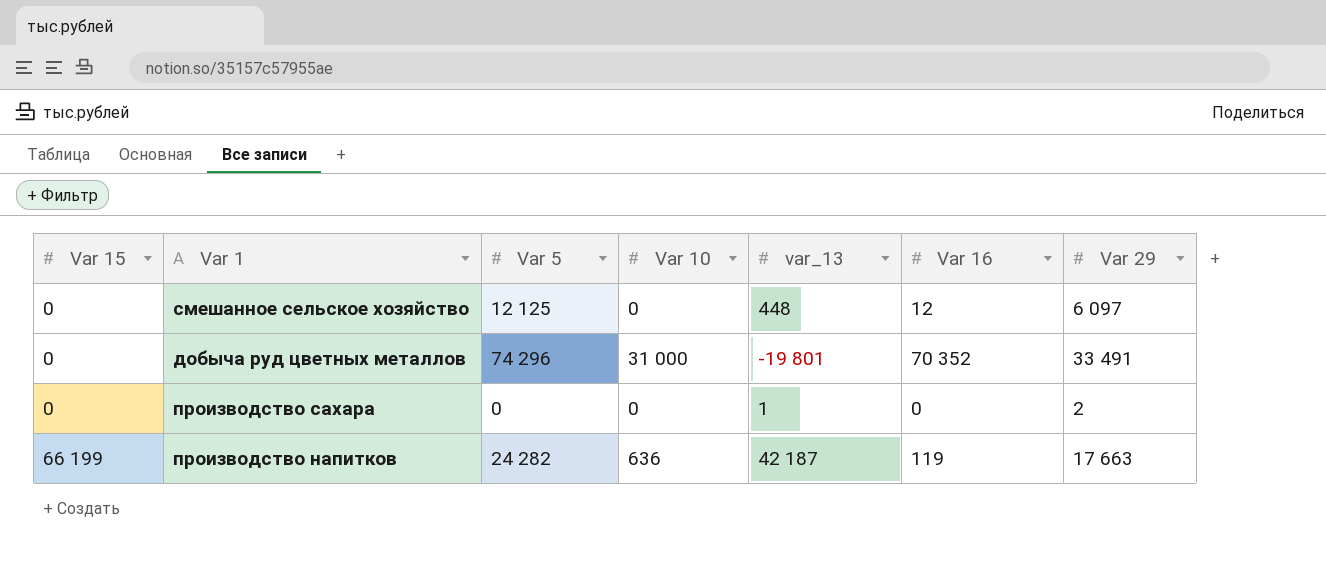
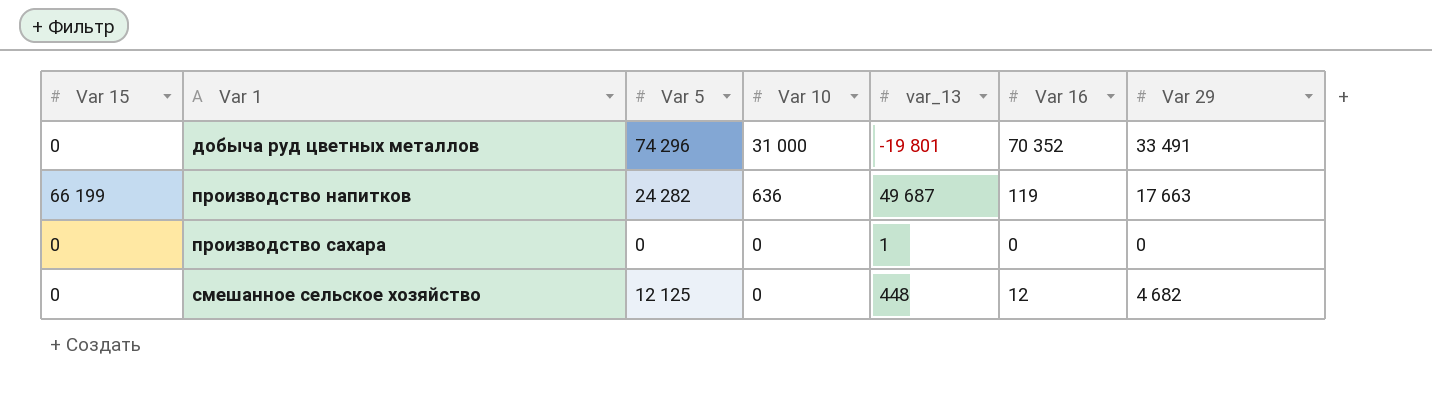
row order: Var 15 ascending -> Var 1 ascending
производство напитков | var_13: 42 187 -> 49 687
производство сахара | Var 29: 2 -> 0
смешанное сельское хозяйство | Var 29: 6 097 -> 4 682

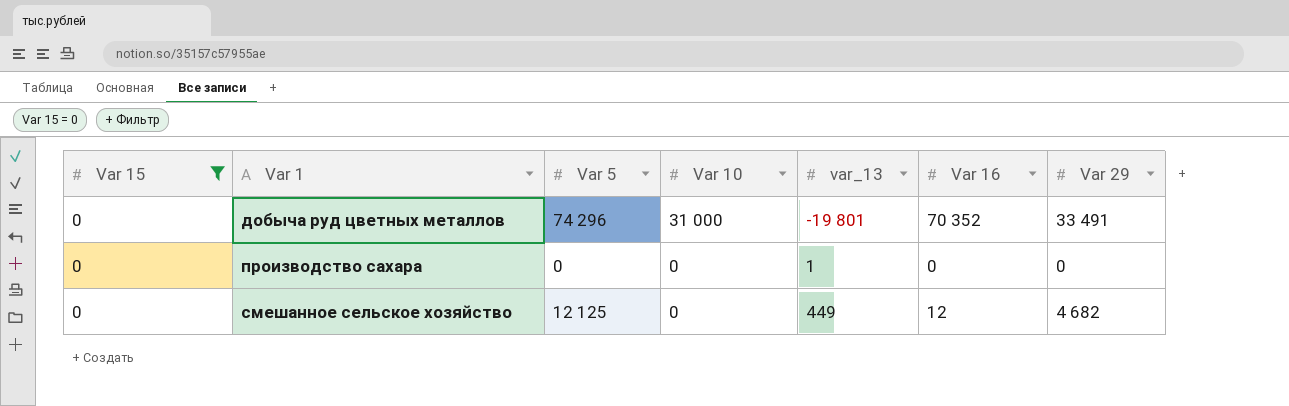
filter: none -> Var 15 = 0
смешанное сельское хозяйство | var_13: 448 -> 449

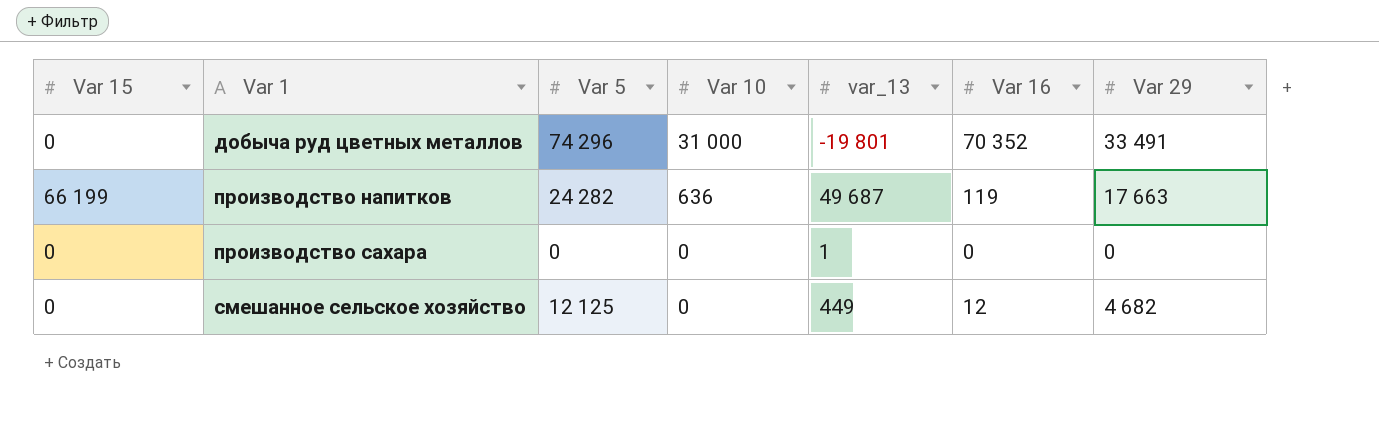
filter: Var 15 = 0 -> none

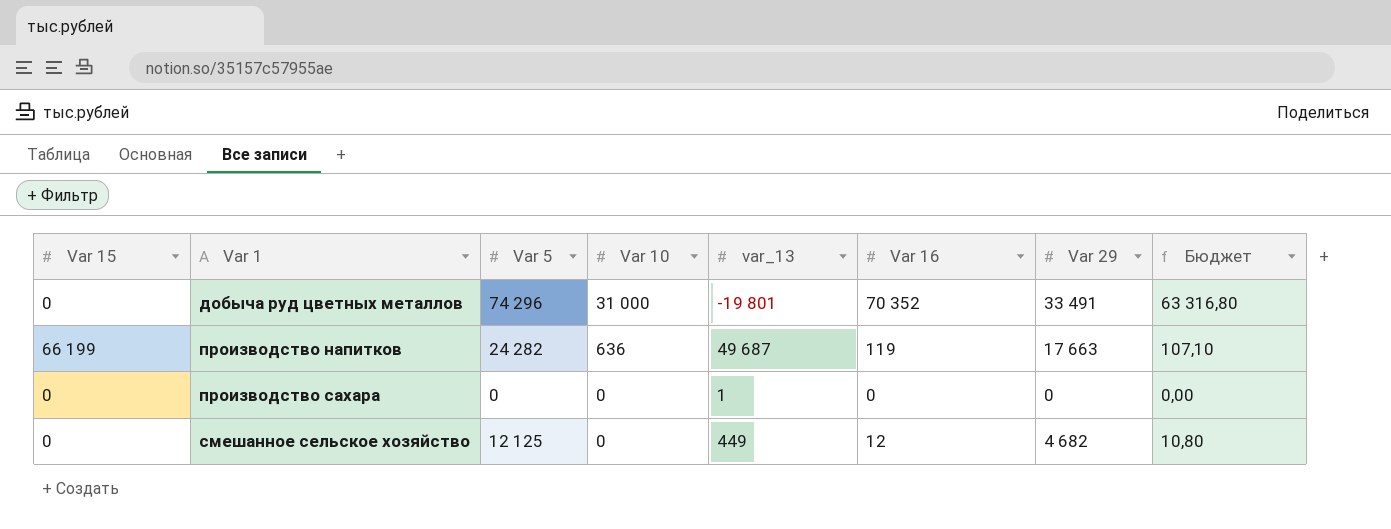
column Бюджет | formula: none -> [Var 16] * 0,9

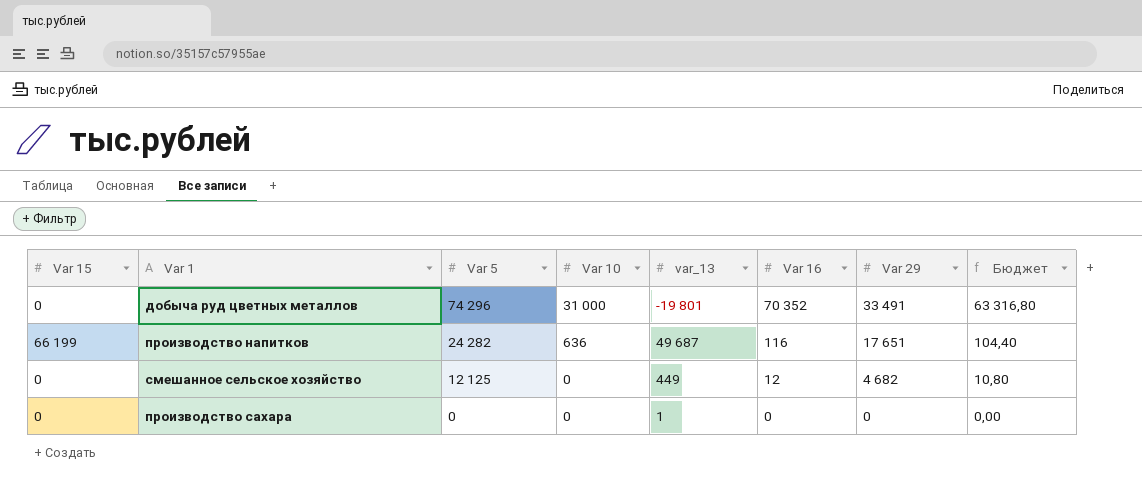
row order: Var 1 ascending -> Var 5 descending
производство напитков | Var 16: 119 -> 116
производство напитков | Var 29: 17 663 -> 17 651
производство напитков | Бюджет: 107,10 -> 104,40

